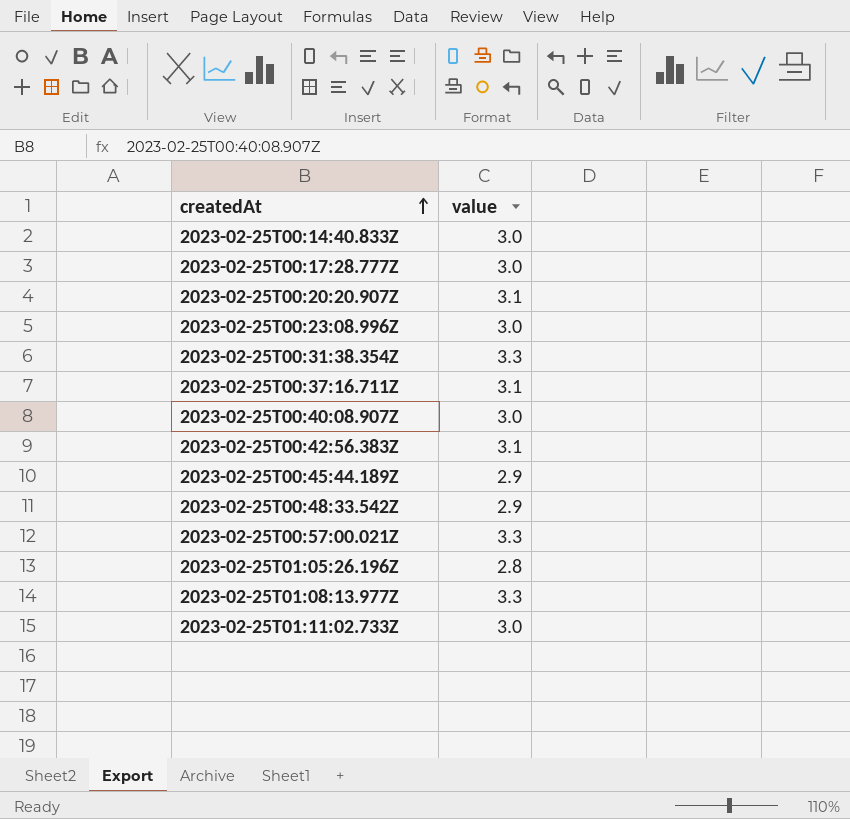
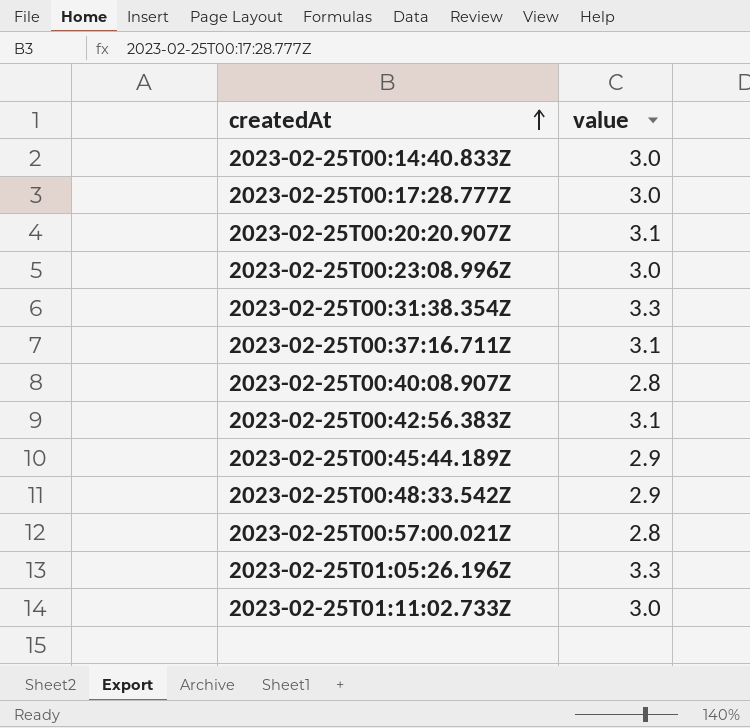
row 2023-02-25T01:08:13.977Z: 3.3 -> none
2023-02-25T00:40:08.907Z | value: 3.0 -> 2.8
2023-02-25T00:57:00.021Z | value: 3.3 -> 2.8
2023-02-25T01:05:26.196Z | value: 2.8 -> 3.3

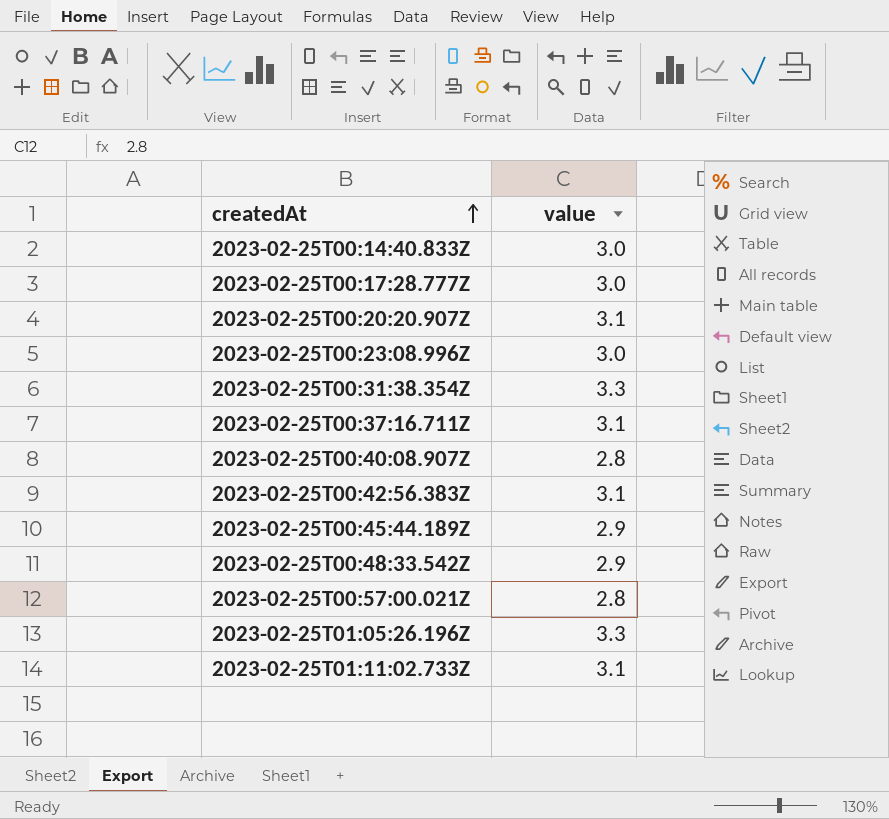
2023-02-25T01:11:02.733Z | value: 3.0 -> 3.1

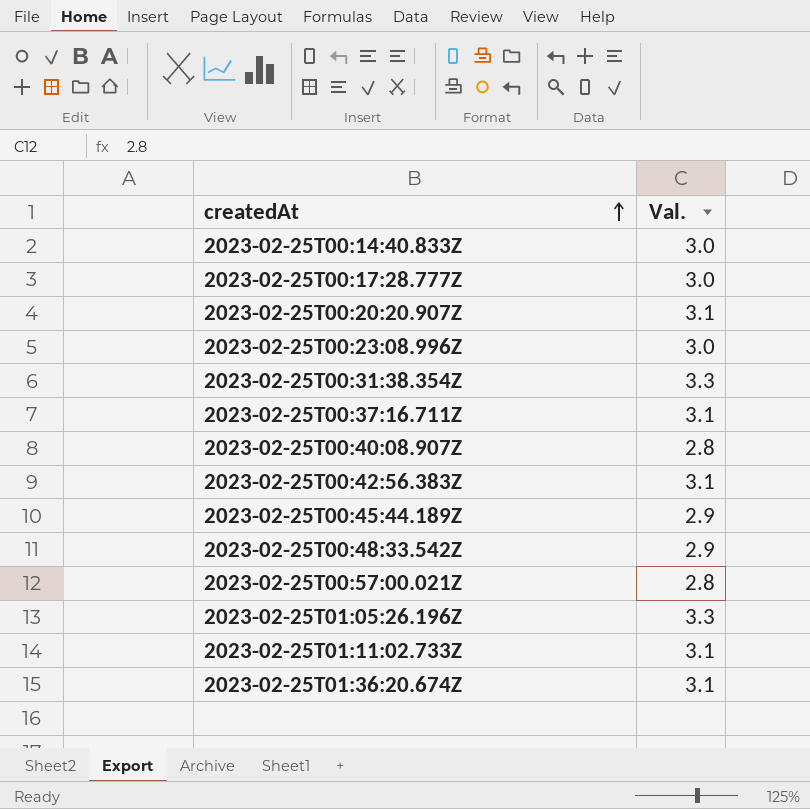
column name: value -> Val.
row 2023-02-25T01:36:20.674Z: none -> 3.1

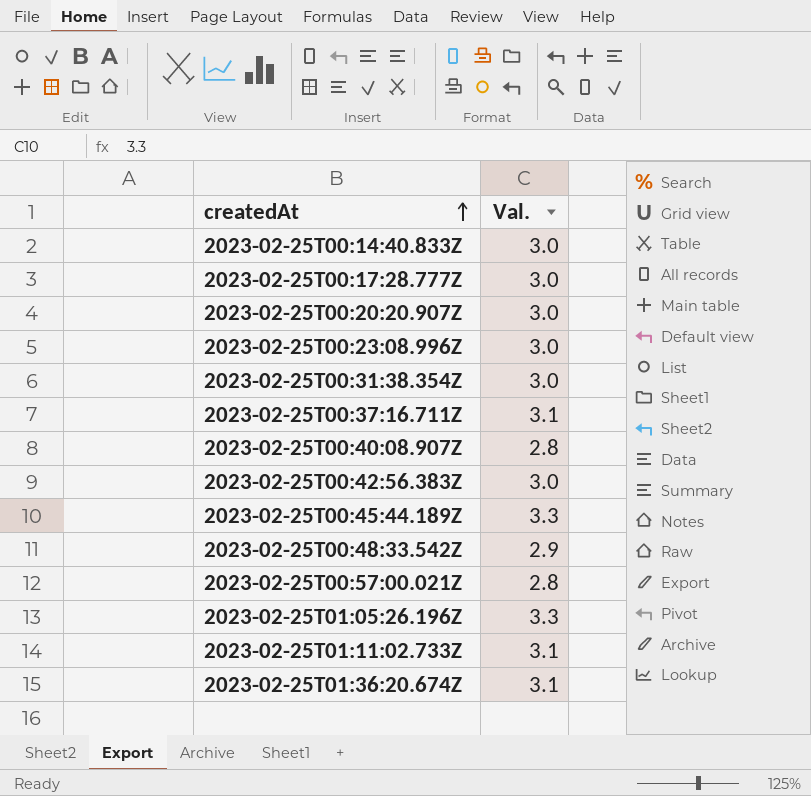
2023-02-25T00:20:20.907Z | Val.: 3.1 -> 3.0
2023-02-25T00:31:38.354Z | Val.: 3.3 -> 3.0
2023-02-25T00:42:56.383Z | Val.: 3.1 -> 3.0
2023-02-25T00:45:44.189Z | Val.: 2.9 -> 3.3

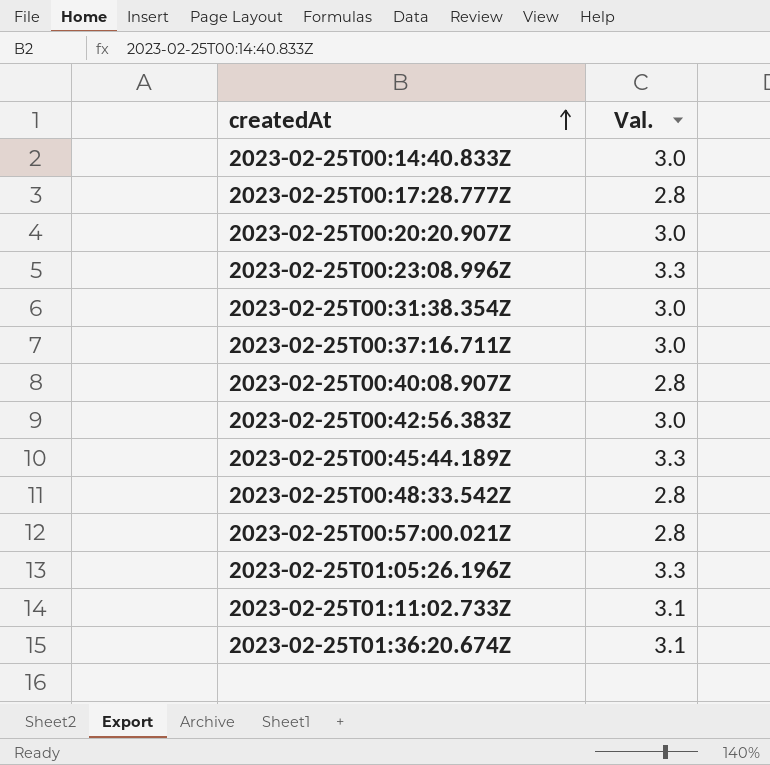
2023-02-25T00:17:28.777Z | Val.: 3.0 -> 2.8
2023-02-25T00:23:08.996Z | Val.: 3.0 -> 3.3
2023-02-25T00:37:16.711Z | Val.: 3.1 -> 3.0
2023-02-25T00:48:33.542Z | Val.: 2.9 -> 2.8

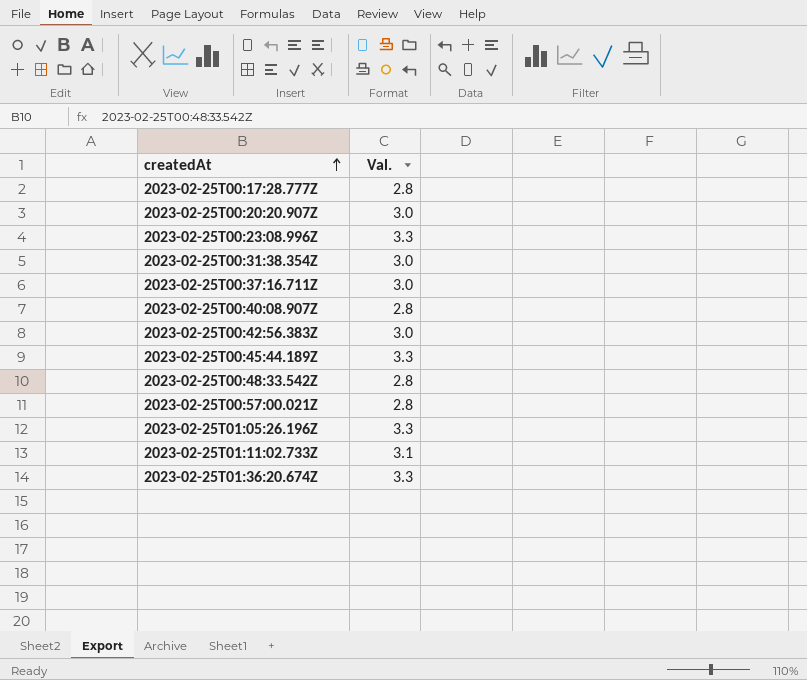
row 2023-02-25T00:14:40.833Z: 3.0 -> none
2023-02-25T01:36:20.674Z | Val.: 3.1 -> 3.3

